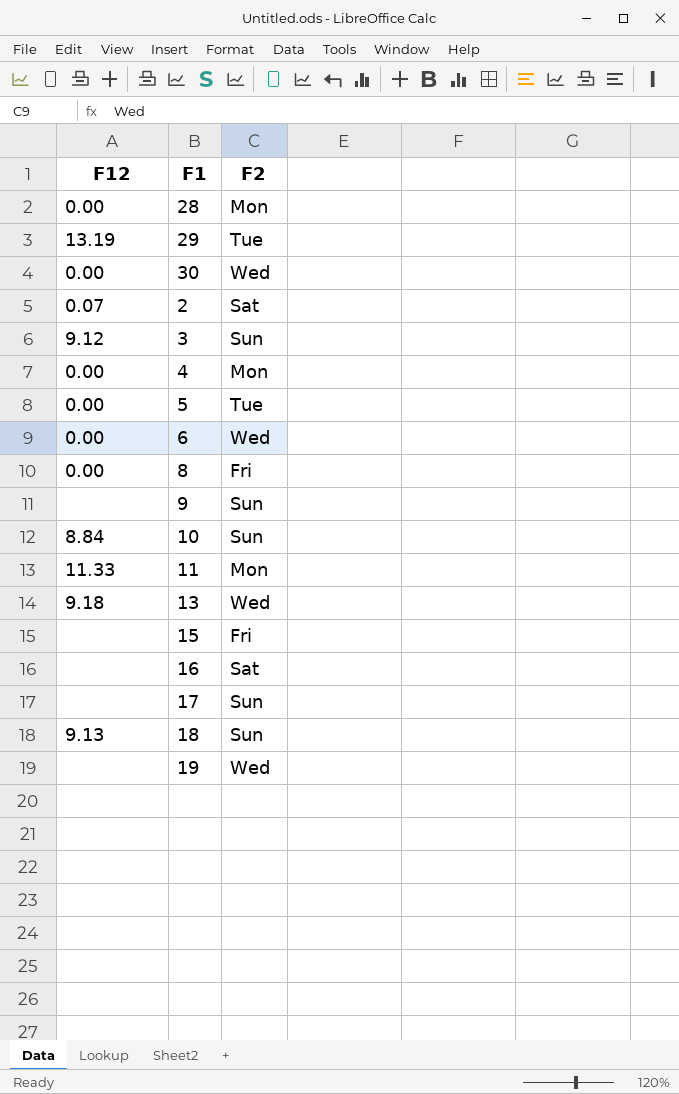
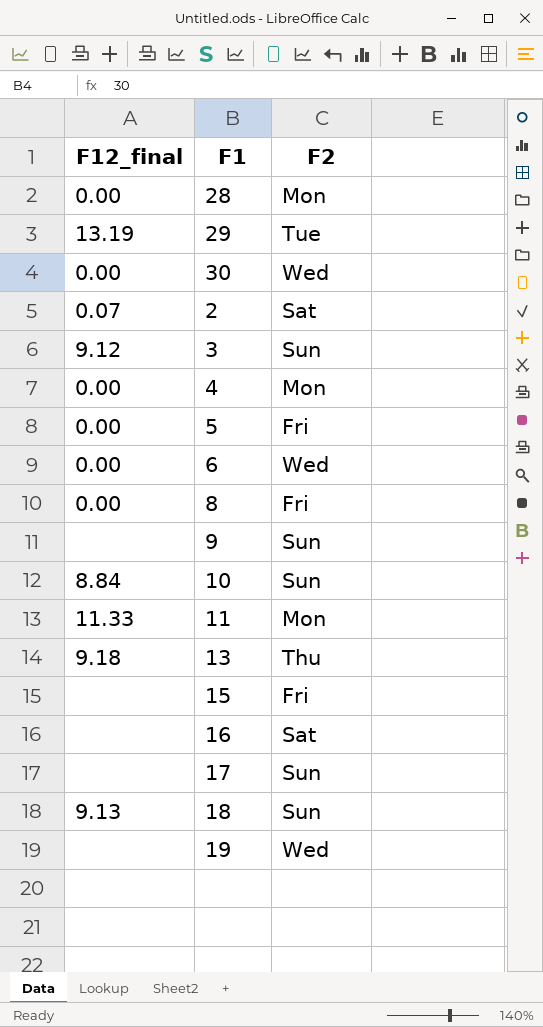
column name: F12 -> F12_final
5 | F2: Tue -> Fri
13 | F2: Wed -> Thu

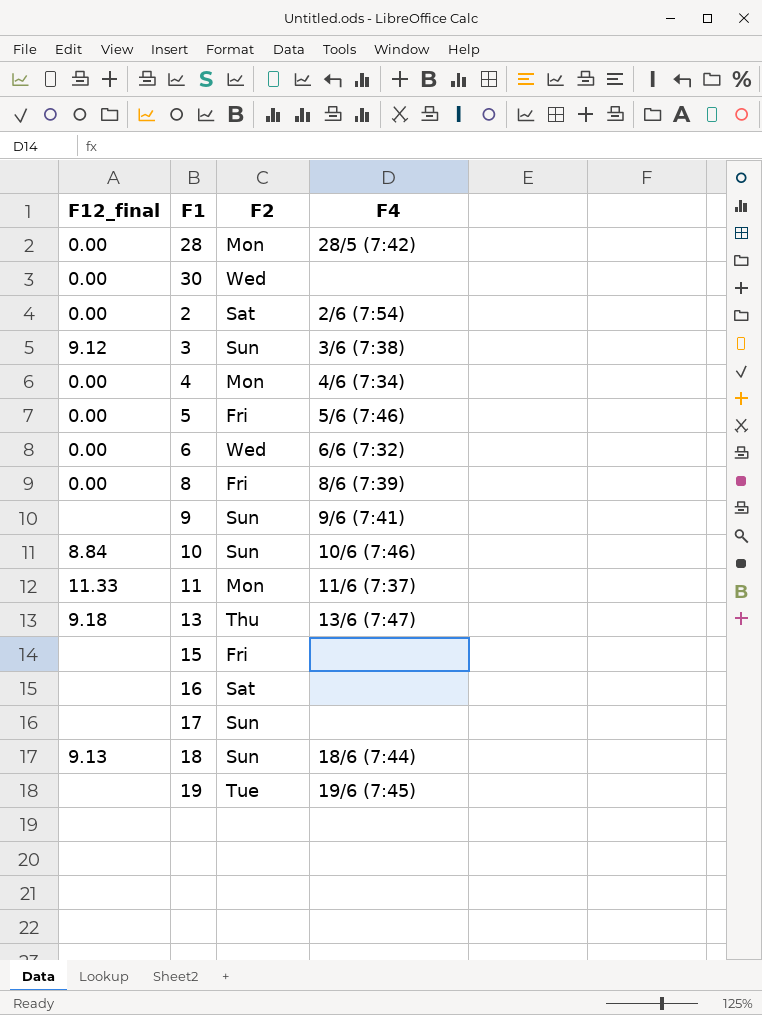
column F4 | position: none -> 4
row 29: 13.19 | Tue -> none
2 | F12_final: 0.07 -> 0.00
19 | F2: Wed -> Tue

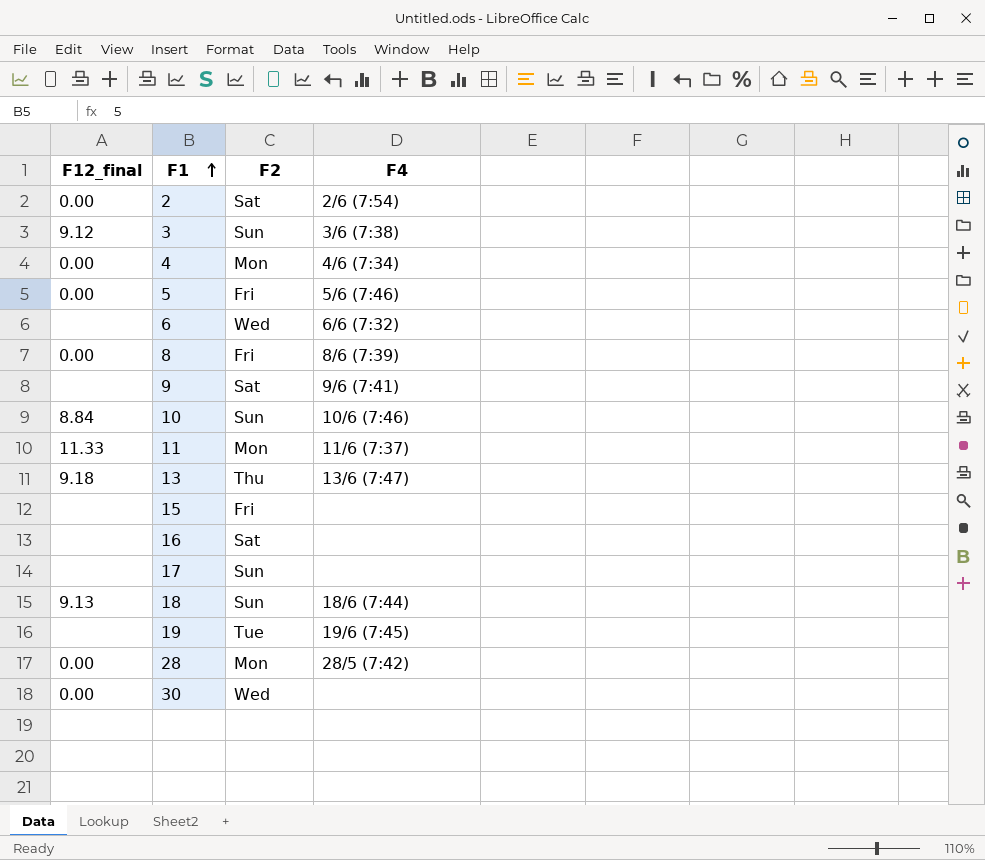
row order: none -> F1 ascending
6 | F12_final: 0.00 -> none
9 | F2: Sun -> Sat

